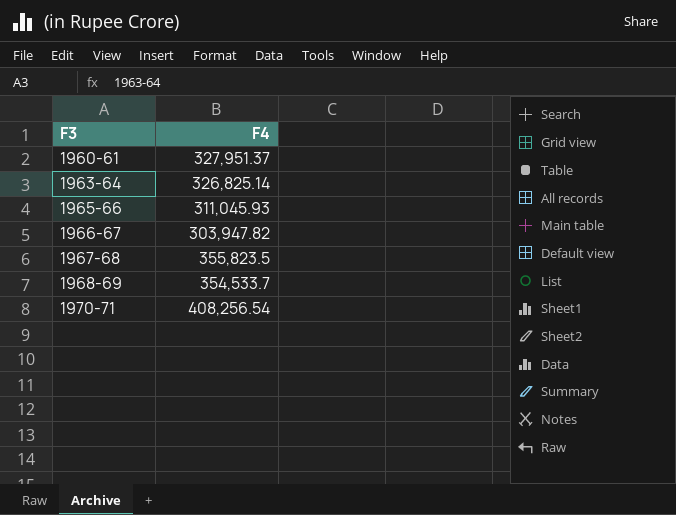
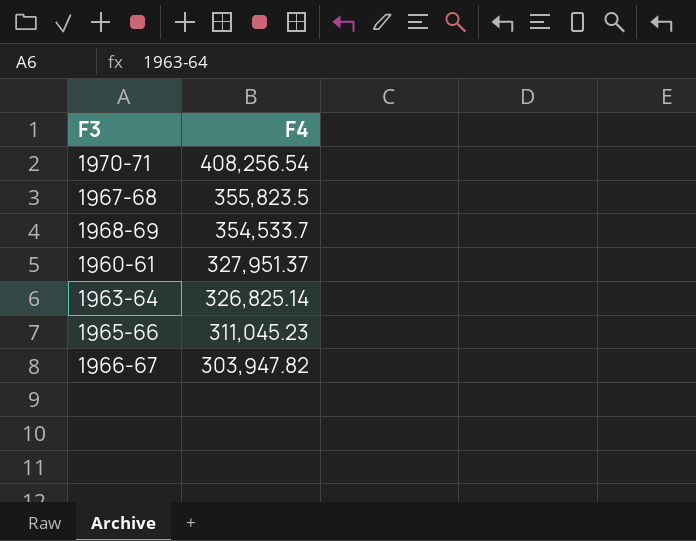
row order: F3 ascending -> F4 descending
1965-66 | F4: 311,045.93 -> 311,045.23

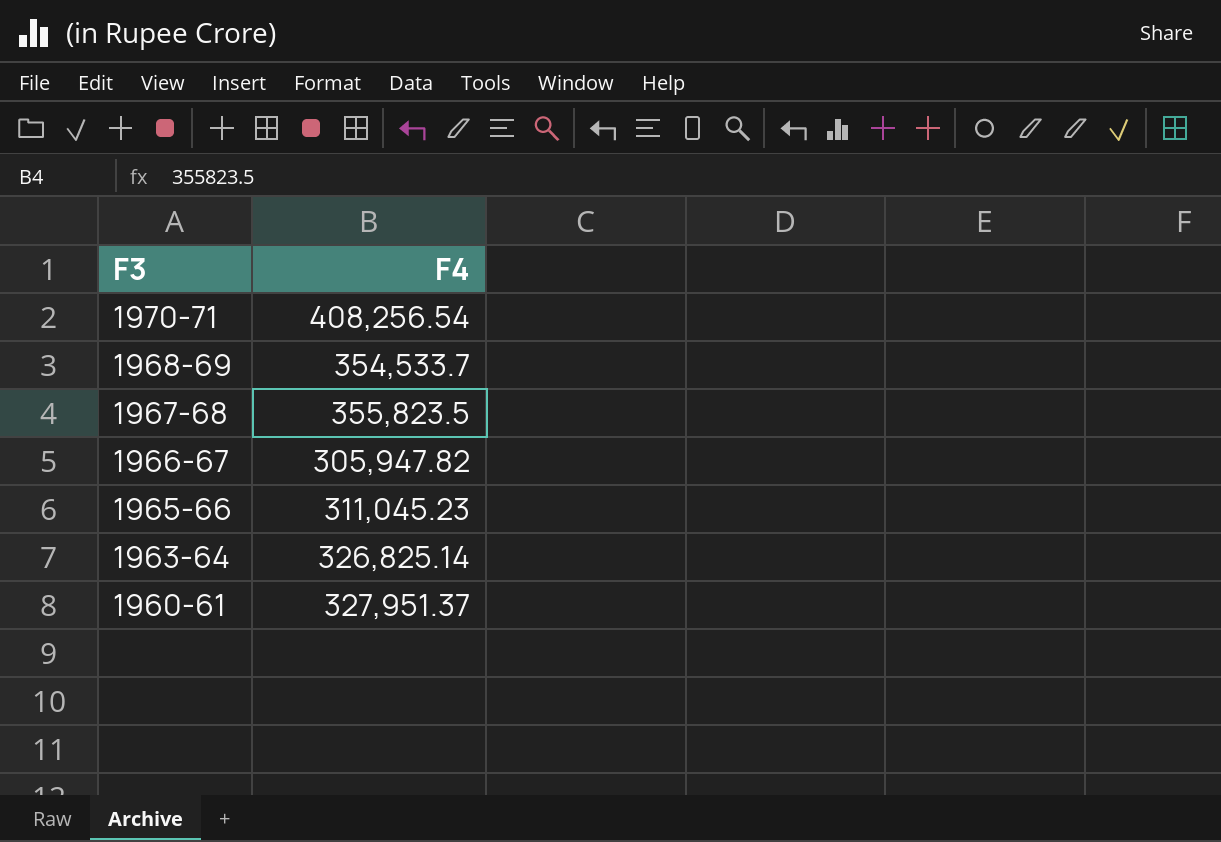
row order: F4 descending -> F3 descending
1966-67 | F4: 303,947.82 -> 305,947.82

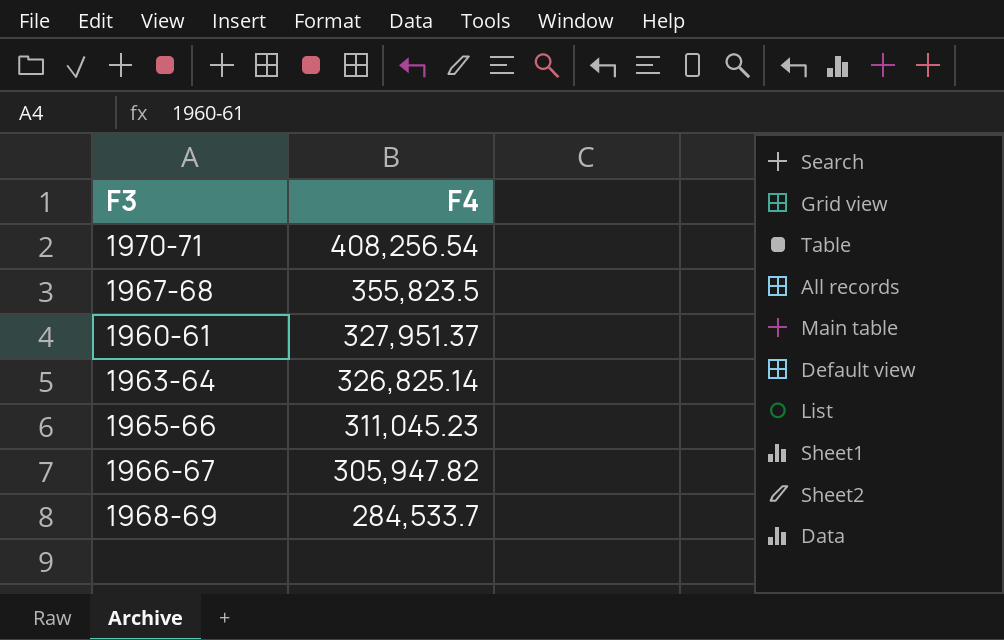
row order: F3 descending -> F4 descending
1968-69 | F4: 354,533.7 -> 284,533.7

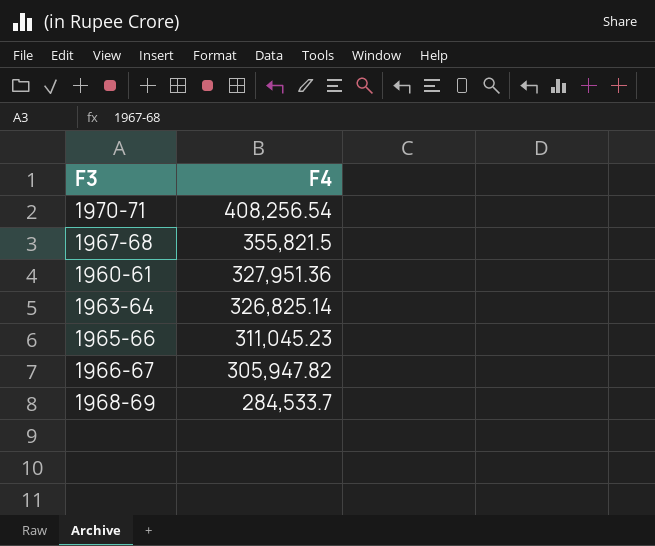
1967-68 | F4: 355,823.5 -> 355,821.5
1960-61 | F4: 327,951.37 -> 327,951.36

